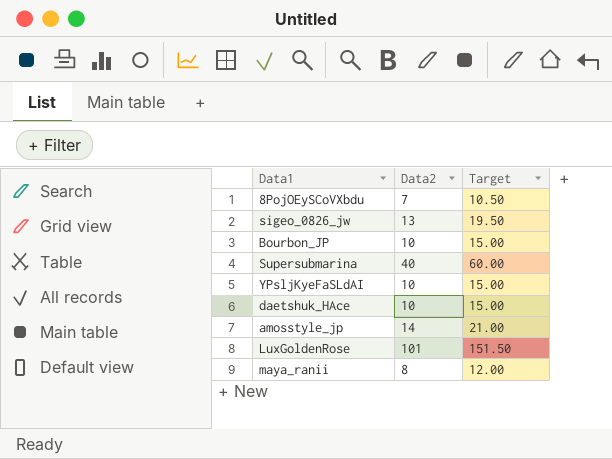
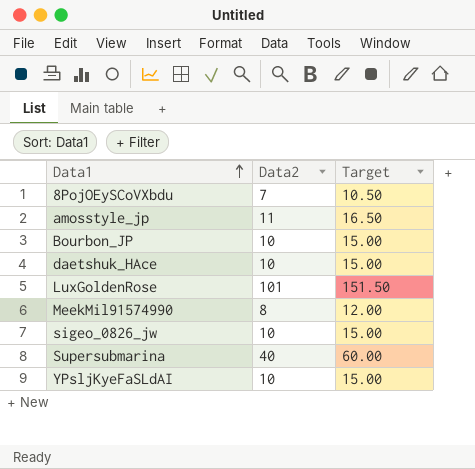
row order: none -> Data1 ascending
row maya_ranii: 8 | 12.00 -> none
amosstyle_jp | Data2: 14 -> 11
amosstyle_jp | Target: 21.00 -> 16.50
row MeekMil91574990: none -> 8 | 12.00
sigeo_0826_jw | Data2: 13 -> 10
sigeo_0826_jw | Target: 19.50 -> 15.00

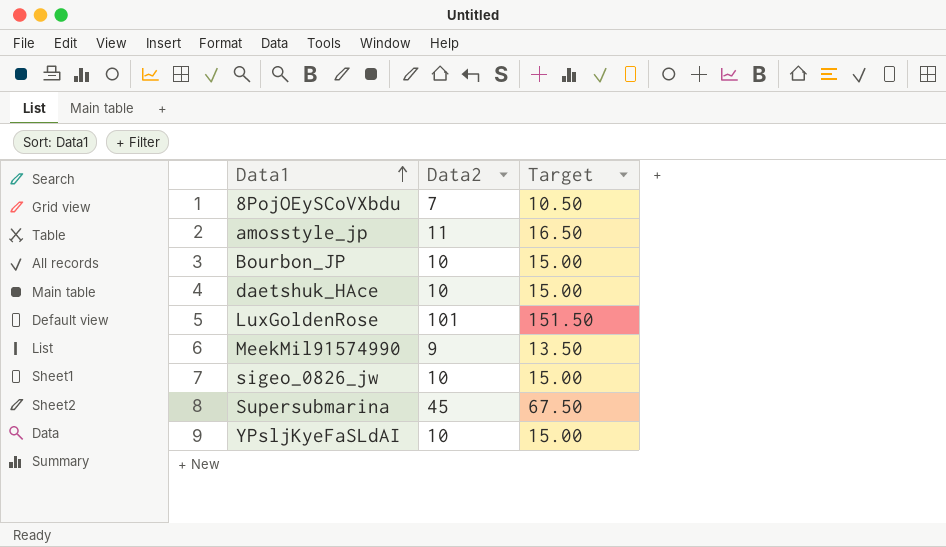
MeekMil91574990 | Data2: 8 -> 9
MeekMil91574990 | Target: 12.00 -> 13.50
Supersubmarina | Data2: 40 -> 45
Supersubmarina | Target: 60.00 -> 67.50

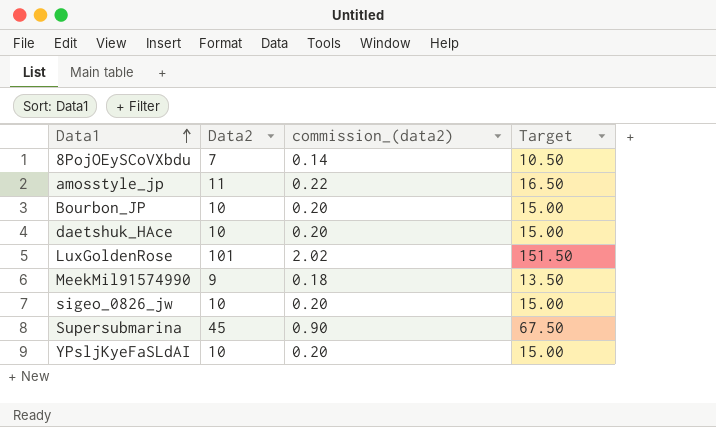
column commission_(data2) | formula: none -> [Data2] * 0.02

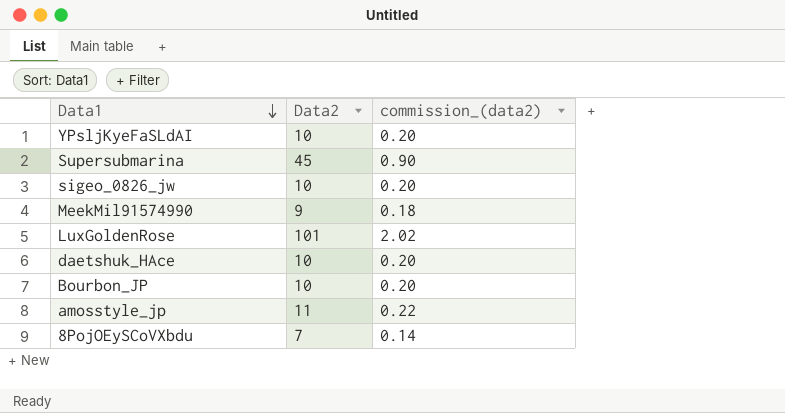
row order: Data1 ascending -> Data1 descending
column Target | formula: [Data2] * 1.5 -> none

